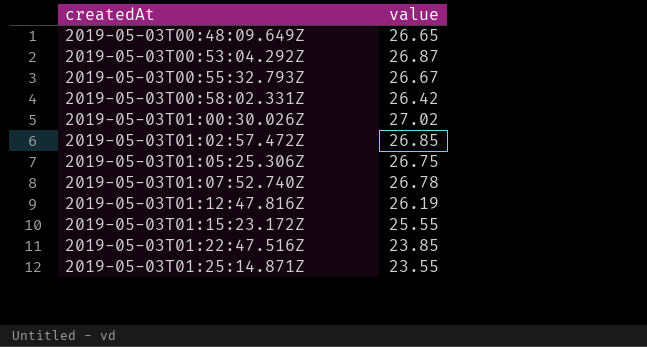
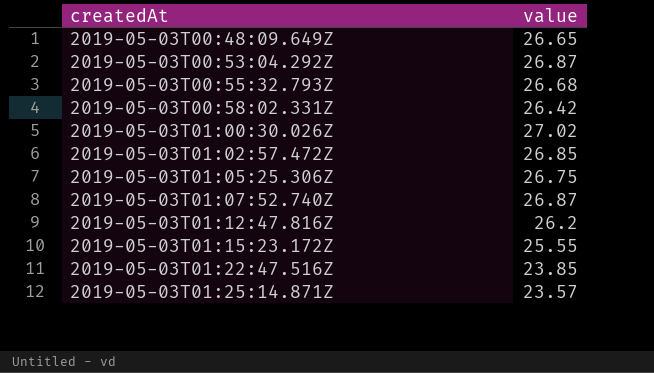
2019-05-03T00:55:32.793Z | value: 26.67 -> 26.68
2019-05-03T01:07:52.740Z | value: 26.78 -> 26.87
2019-05-03T01:12:47.816Z | value: 26.19 -> 26.2
2019-05-03T01:25:14.871Z | value: 23.55 -> 23.57

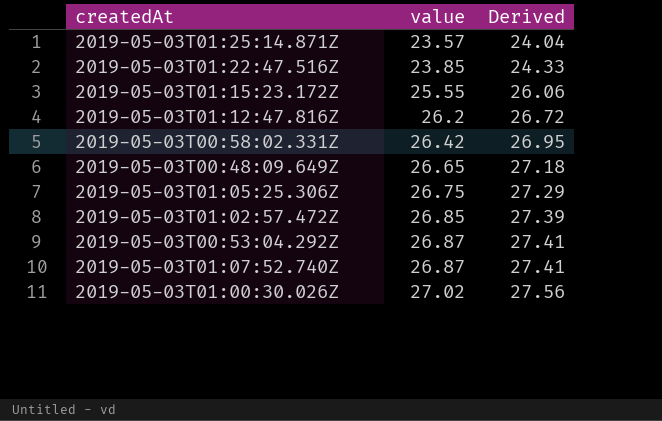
row order: createdAt ascending -> value ascending
column Derived | formula: none -> [value] * 1.02
row 2019-05-03T00:55:32.793Z: 26.68 -> none

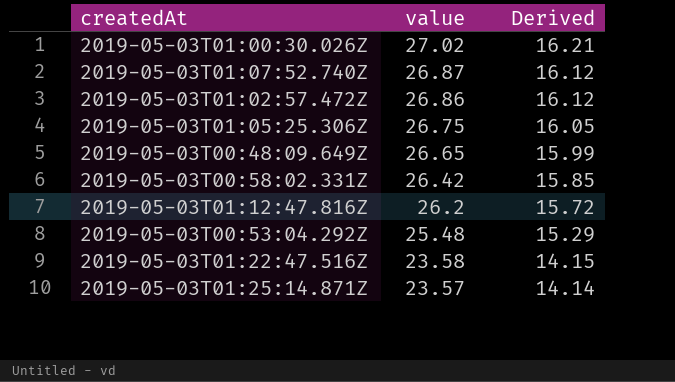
row order: value ascending -> value descending
column Derived | formula: [value] * 1.02 -> [value] * 0.6
row 2019-05-03T01:15:23.172Z: 25.55 | 26.06 -> none
2019-05-03T01:02:57.472Z | value: 26.85 -> 26.86
2019-05-03T00:53:04.292Z | value: 26.87 -> 25.48
2019-05-03T01:22:47.516Z | value: 23.85 -> 23.58

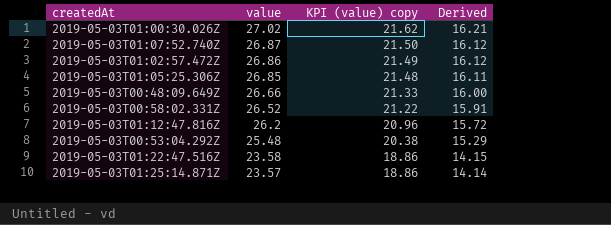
column KPI (value) copy | formula: none -> [value] * 0.8
2019-05-03T01:05:25.306Z | value: 26.75 -> 26.85
2019-05-03T01:05:25.306Z | Derived: 16.05 -> 16.11
2019-05-03T00:48:09.649Z | value: 26.65 -> 26.66
2019-05-03T00:48:09.649Z | Derived: 15.99 -> 16.00
2019-05-03T00:58:02.331Z | value: 26.42 -> 26.52
2019-05-03T00:58:02.331Z | Derived: 15.85 -> 15.91

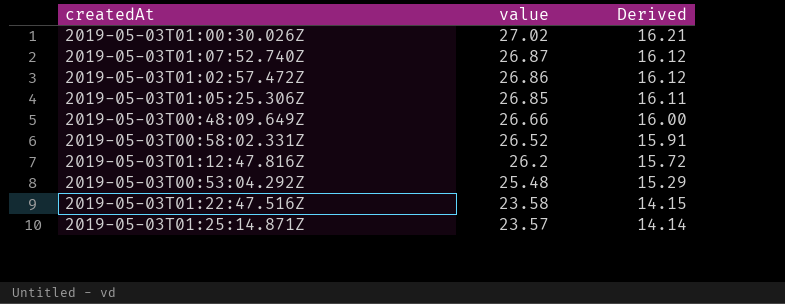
column KPI (value) copy | formula: [value] * 0.8 -> none

